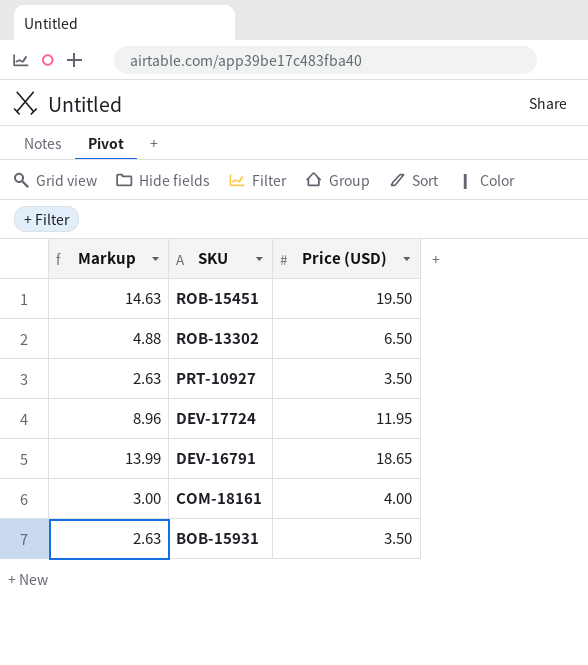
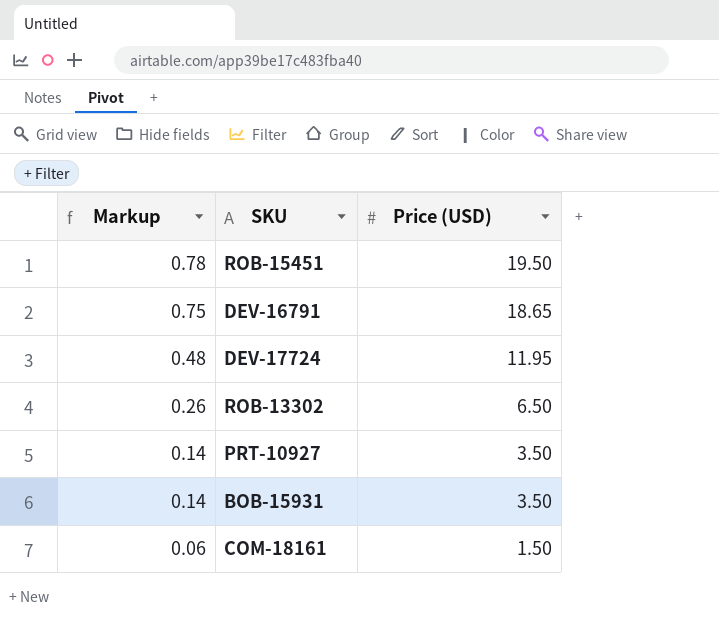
row order: SKU descending -> Markup descending
column Markup | formula: [Price (USD)] * 0.75 -> [Price (USD)] * 0.04
COM-18161 | Price (USD): 4.00 -> 1.50

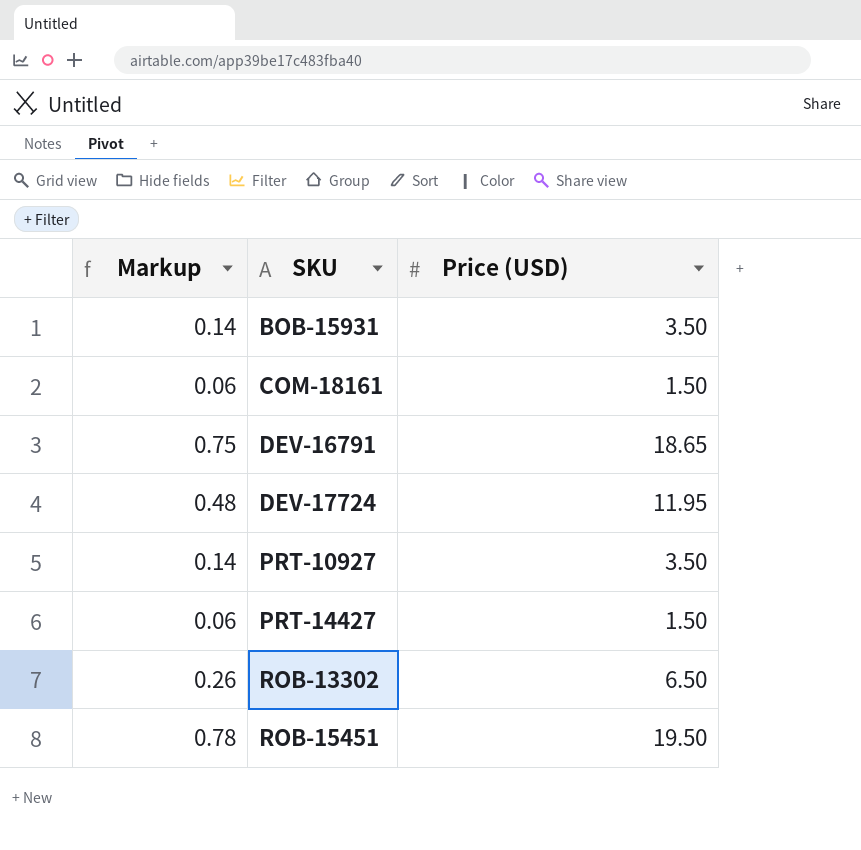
row order: Markup descending -> SKU ascending
row PRT-14427: none -> 0.06 | 1.50

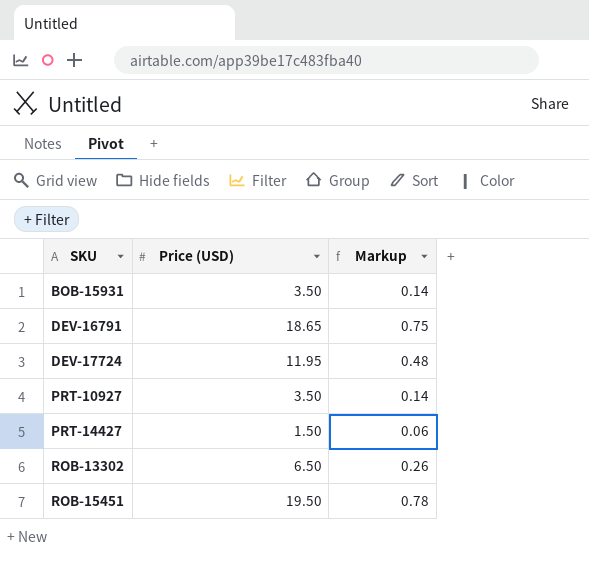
column Markup | position: 1 -> 3
row COM-18161: 0.06 | 1.50 -> none

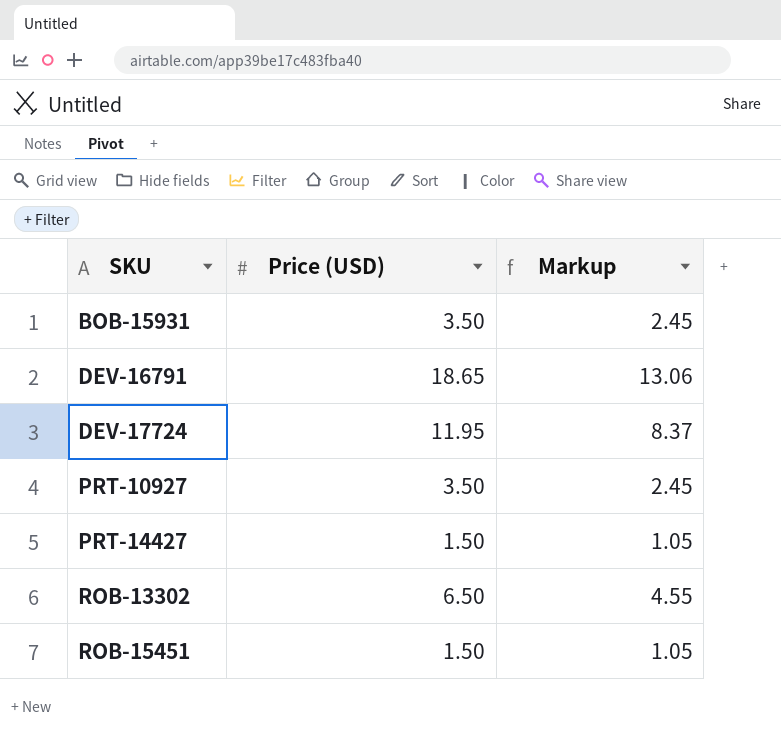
column Markup | formula: [Price (USD)] * 0.04 -> [Price (USD)] * 0.7
ROB-15451 | Price (USD): 19.50 -> 1.50

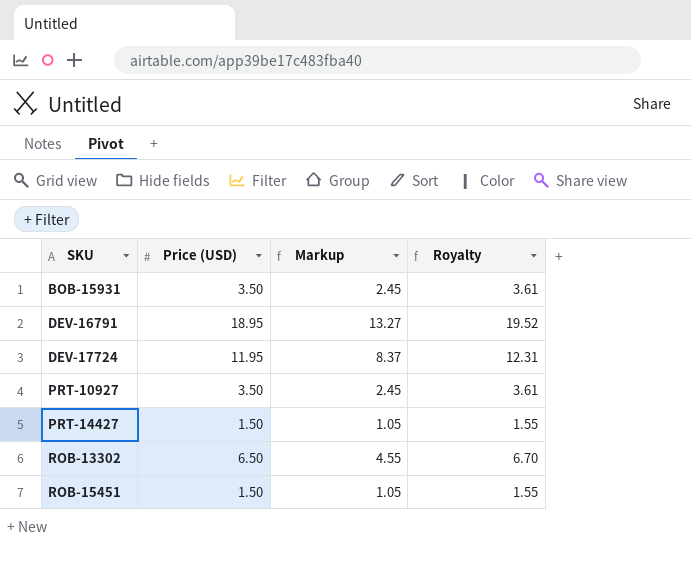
column Royalty | formula: none -> [Price (USD)] * 1.03
DEV-16791 | Price (USD): 18.65 -> 18.95
DEV-16791 | Markup: 13.06 -> 13.27

